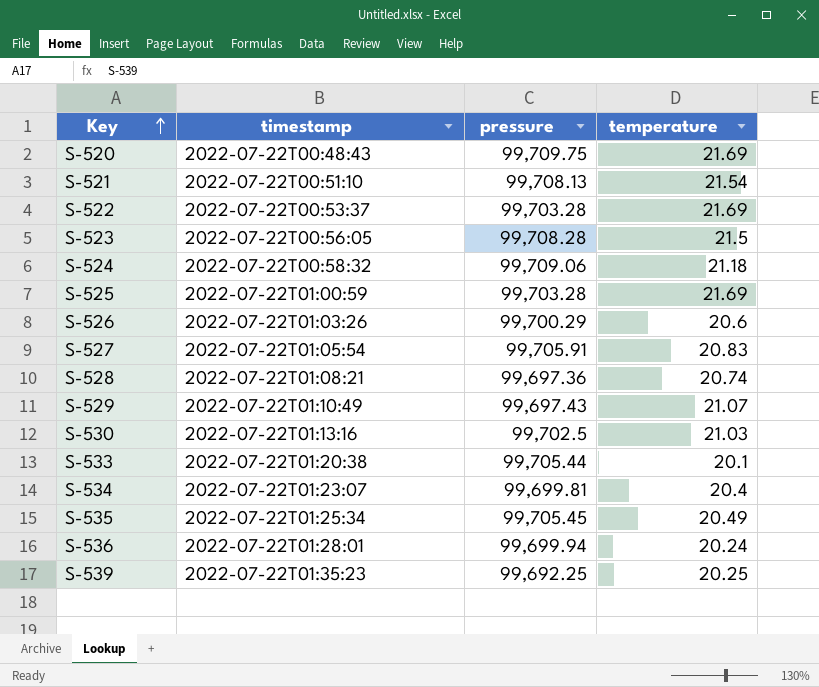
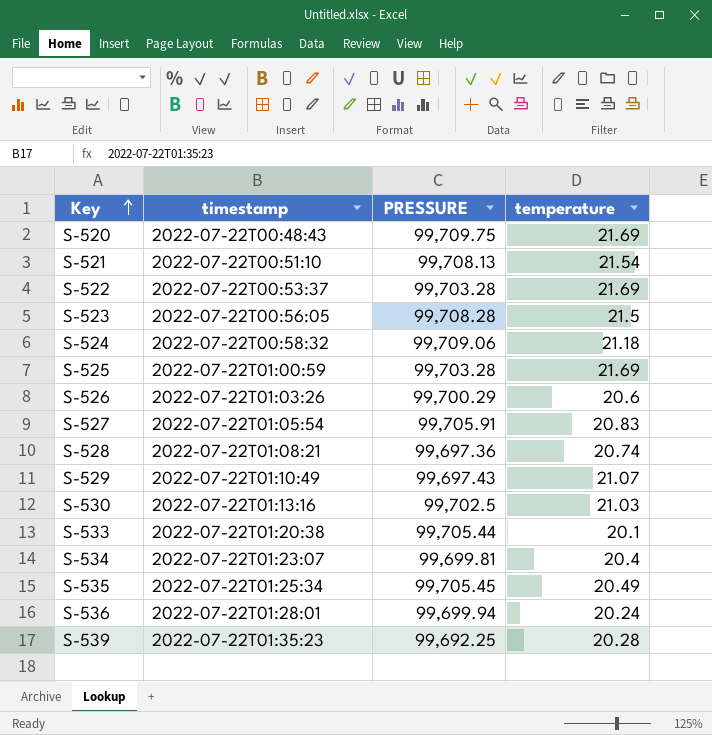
column name: pressure -> PRESSURE
S-539 | temperature: 20.25 -> 20.28

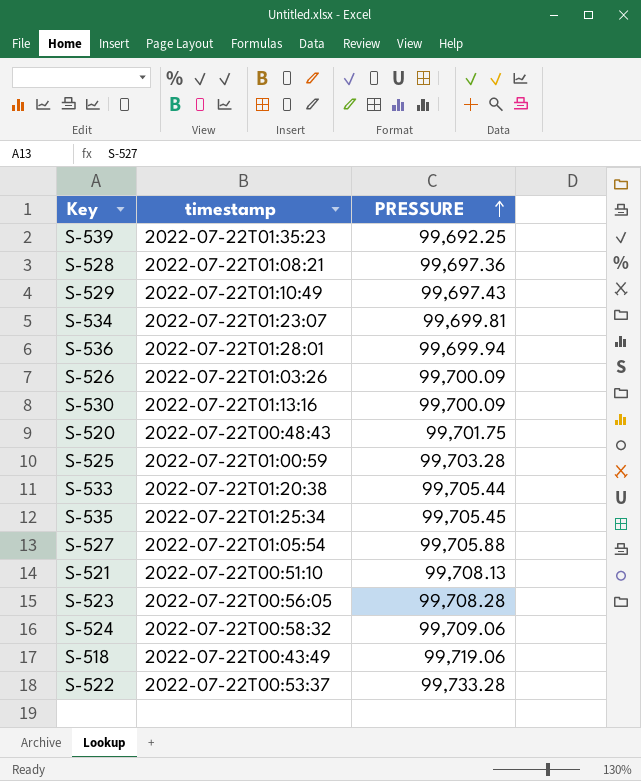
row order: Key ascending -> PRESSURE ascending
column temperature | position: 4 -> none
S-526 | PRESSURE: 99,700.29 -> 99,700.09
S-530 | PRESSURE: 99,702.5 -> 99,700.09
S-520 | PRESSURE: 99,709.75 -> 99,701.75
S-527 | PRESSURE: 99,705.91 -> 99,705.88
row S-518: none -> 2022-07-22T00:43:49 | 99,719.06
S-522 | PRESSURE: 99,703.28 -> 99,733.28

